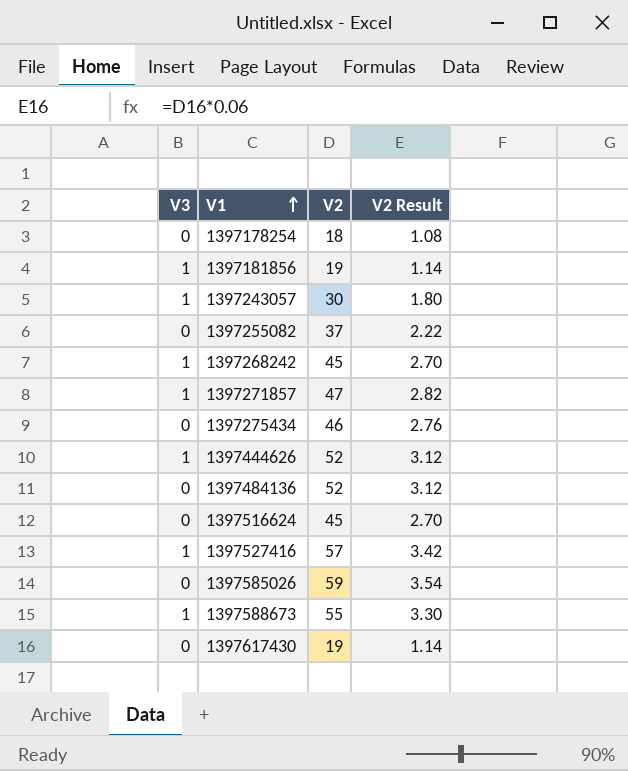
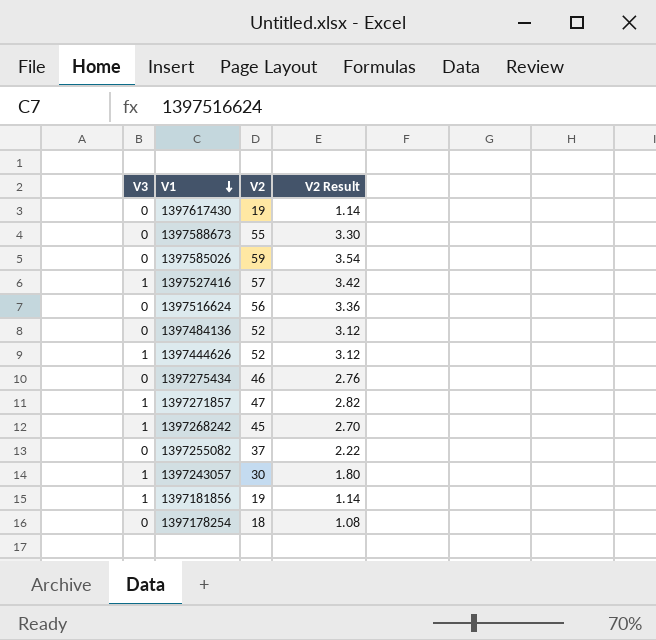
row order: V1 ascending -> V1 descending
1397588673 | V3: 1 -> 0
1397516624 | V2: 45 -> 56
1397516624 | V2 Result: 2.70 -> 3.36

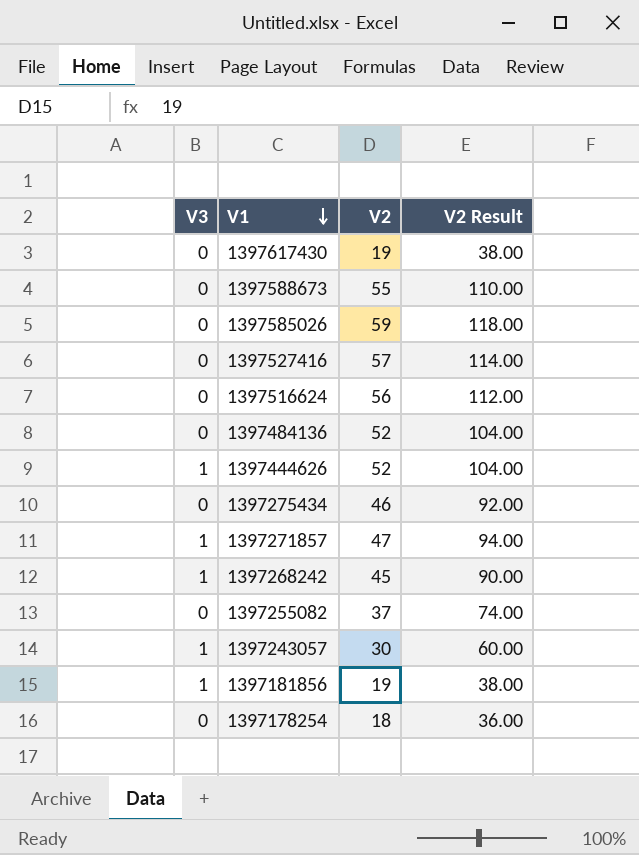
column V2 Result | formula: [V2] * 0.06 -> [V2] * 2
1397527416 | V3: 1 -> 0

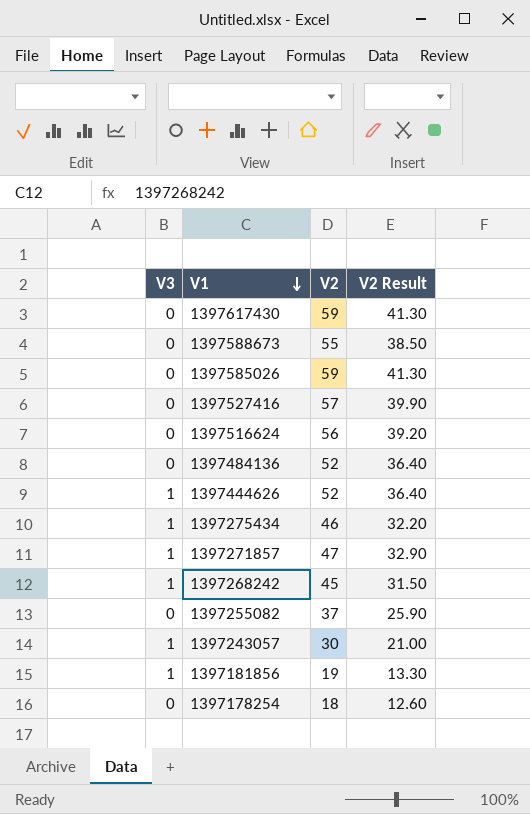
column V2 Result | formula: [V2] * 2 -> [V2] * 0.7
1397617430 | V2: 19 -> 59
1397275434 | V3: 0 -> 1

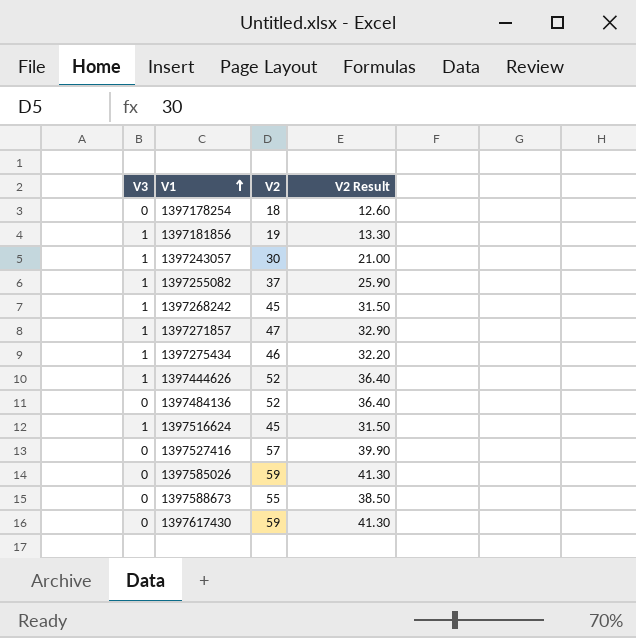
row order: V1 descending -> V1 ascending
1397255082 | V3: 0 -> 1
1397516624 | V3: 0 -> 1
1397516624 | V2: 56 -> 45
1397516624 | V2 Result: 39.20 -> 31.50

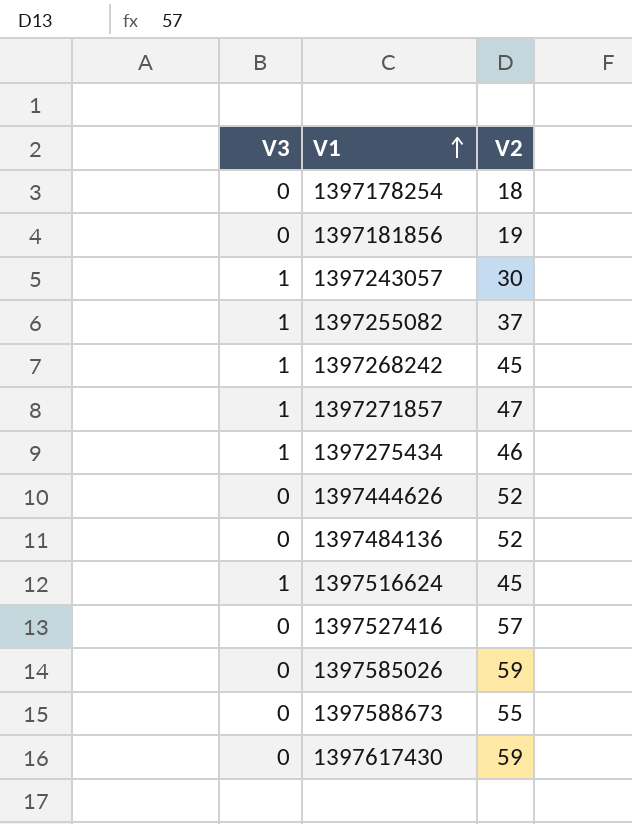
column V2 Result | formula: [V2] * 0.7 -> none
1397181856 | V3: 1 -> 0
1397444626 | V3: 1 -> 0

